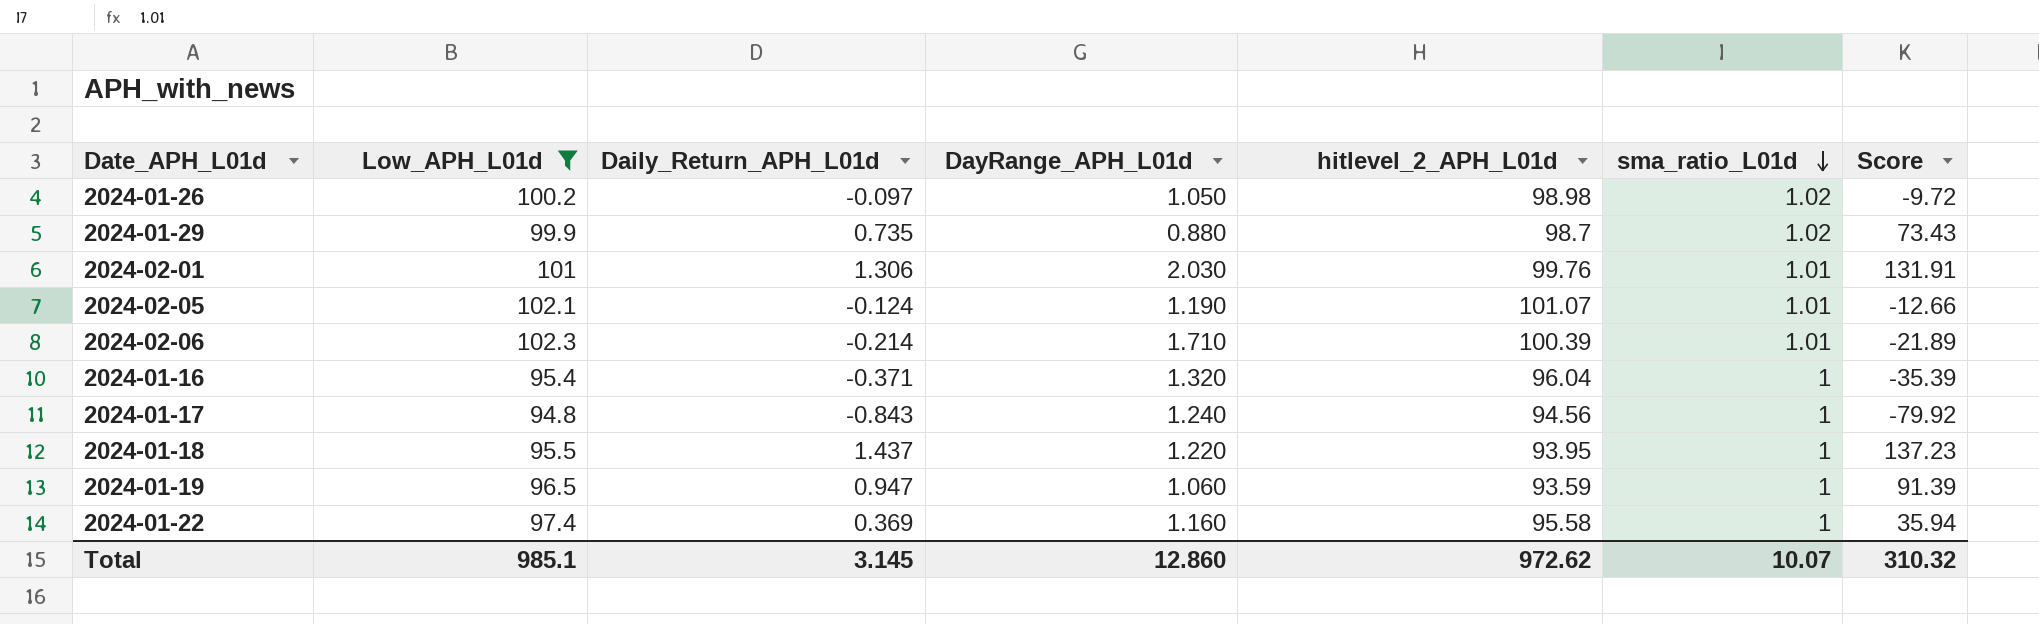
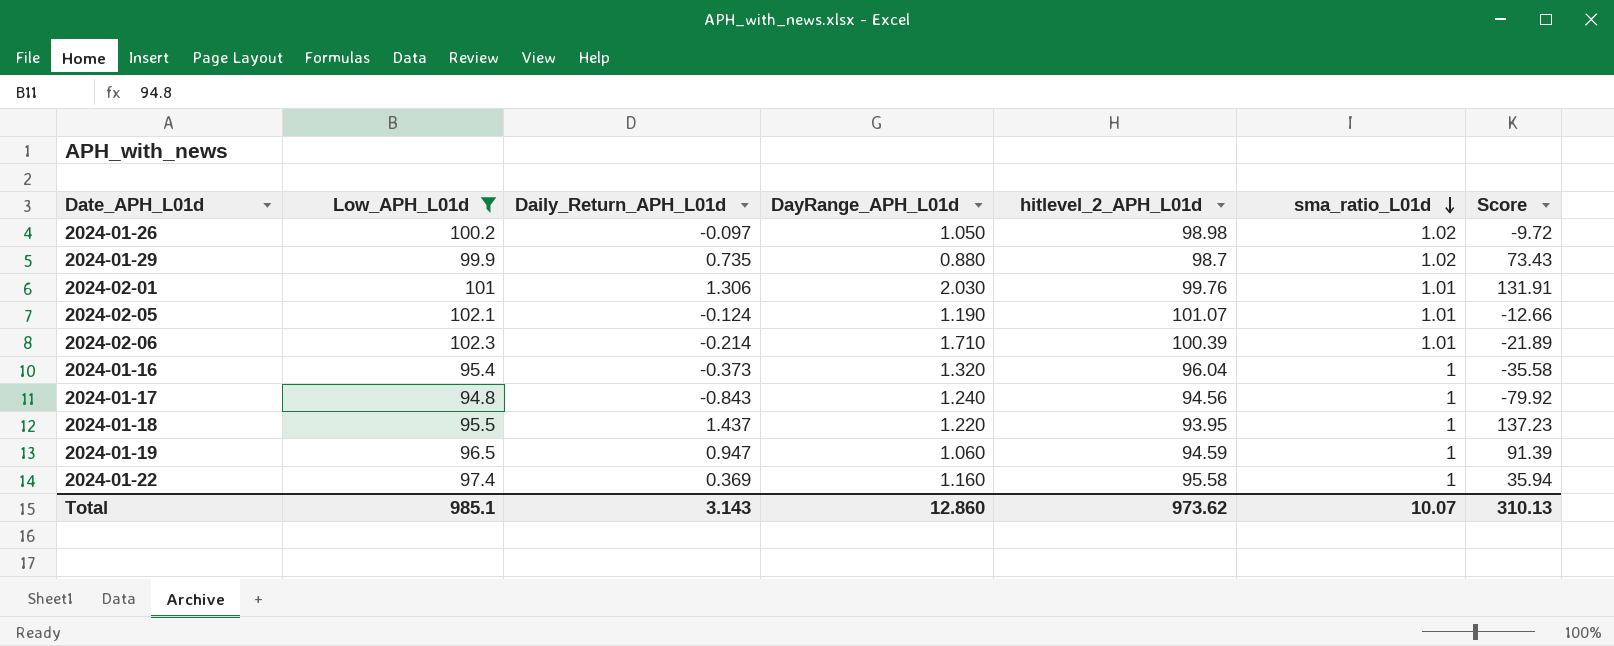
2024-01-16 | Daily_Return_APH_L01d: -0.371 -> -0.373
2024-01-16 | Score: -35.39 -> -35.58
2024-01-19 | hitlevel_2_APH_L01d: 93.59 -> 94.59
Total | Daily_Return_APH_L01d: 3.145 -> 3.143
Total | hitlevel_2_APH_L01d: 972.62 -> 973.62
Total | Score: 310.32 -> 310.13

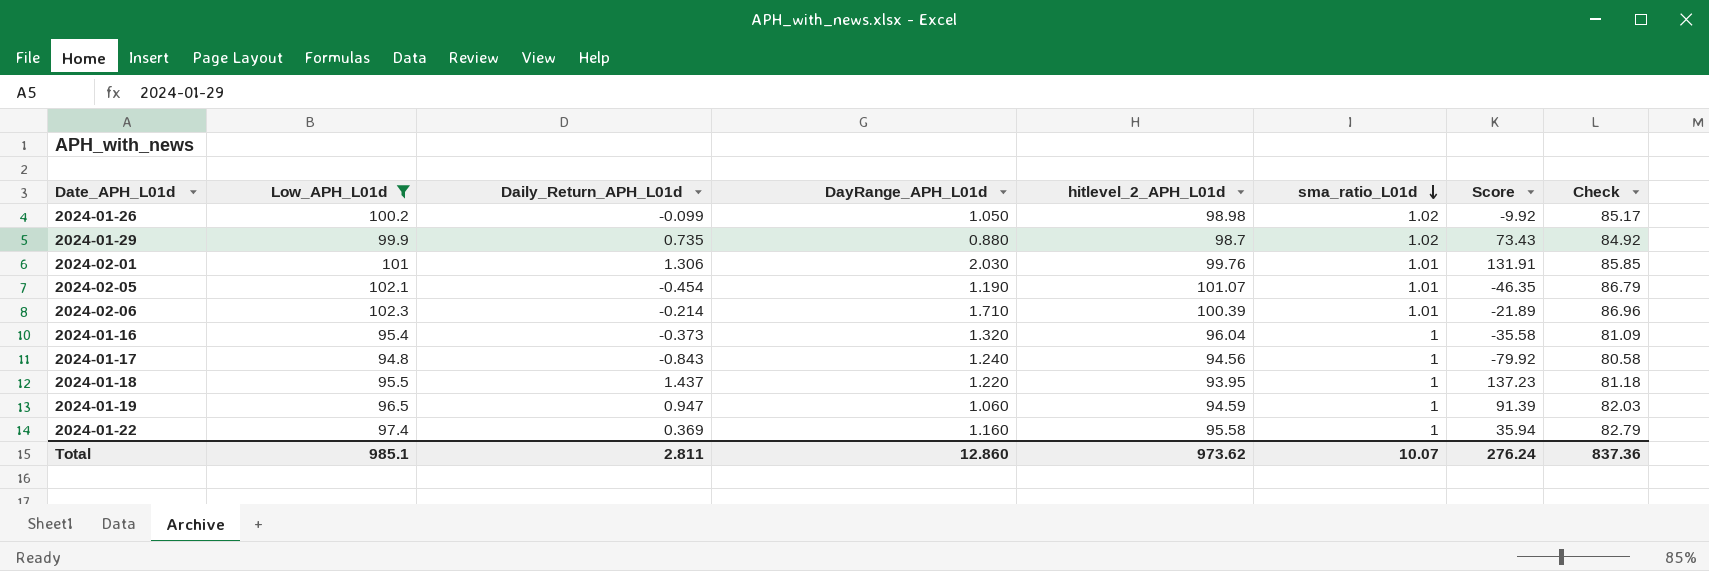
column Check | formula: none -> [Low_APH_L01d] * 0.85
2024-01-26 | Daily_Return_APH_L01d: -0.097 -> -0.099
2024-01-26 | Score: -9.72 -> -9.92
2024-02-05 | Daily_Return_APH_L01d: -0.124 -> -0.454
2024-02-05 | Score: -12.66 -> -46.35
Total | Daily_Return_APH_L01d: 3.143 -> 2.811
Total | Score: 310.13 -> 276.24

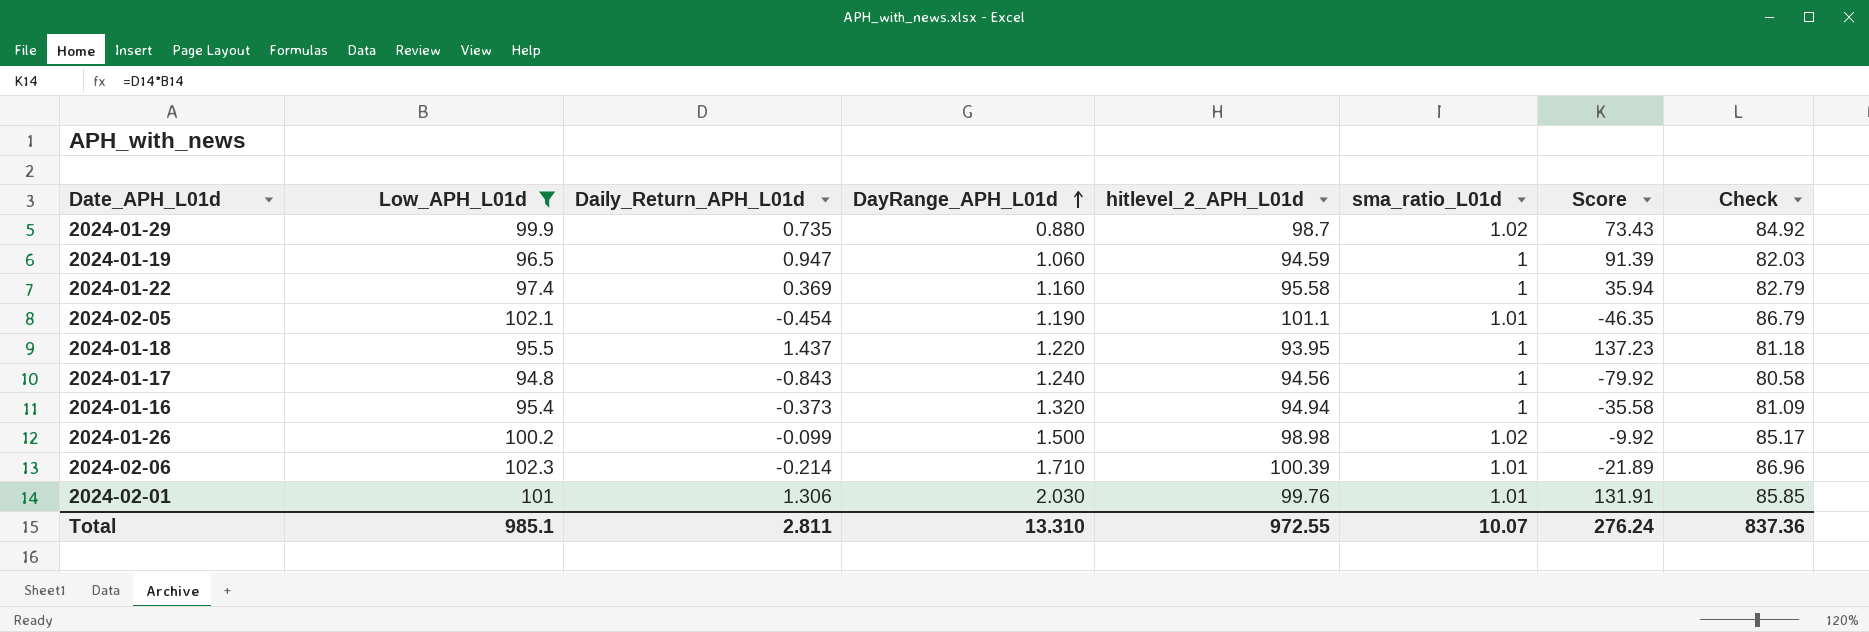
row order: sma_ratio_L01d descending -> DayRange_APH_L01d ascending
2024-02-05 | hitlevel_2_APH_L01d: 101.07 -> 101.1
2024-01-16 | hitlevel_2_APH_L01d: 96.04 -> 94.94
2024-01-26 | DayRange_APH_L01d: 1.050 -> 1.500
Total | DayRange_APH_L01d: 12.860 -> 13.310
Total | hitlevel_2_APH_L01d: 973.62 -> 972.55

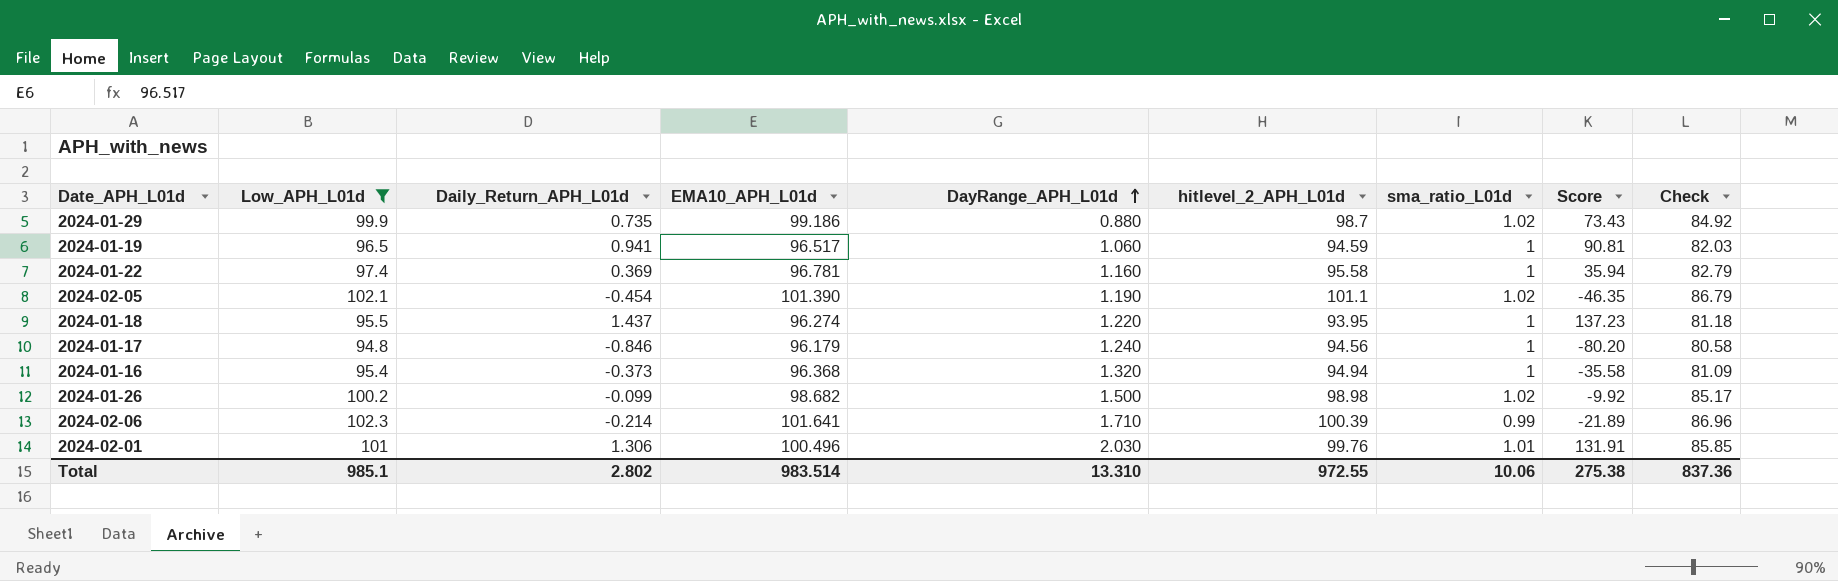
column EMA10_APH_L01d | position: none -> 4
2024-01-19 | Daily_Return_APH_L01d: 0.947 -> 0.941
2024-01-19 | Score: 91.39 -> 90.81
2024-02-05 | sma_ratio_L01d: 1.01 -> 1.02
2024-01-17 | Daily_Return_APH_L01d: -0.843 -> -0.846
2024-01-17 | Score: -79.92 -> -80.20
2024-02-06 | sma_ratio_L01d: 1.01 -> 0.99
Total | Daily_Return_APH_L01d: 2.811 -> 2.802
Total | sma_ratio_L01d: 10.07 -> 10.06
Total | Score: 276.24 -> 275.38

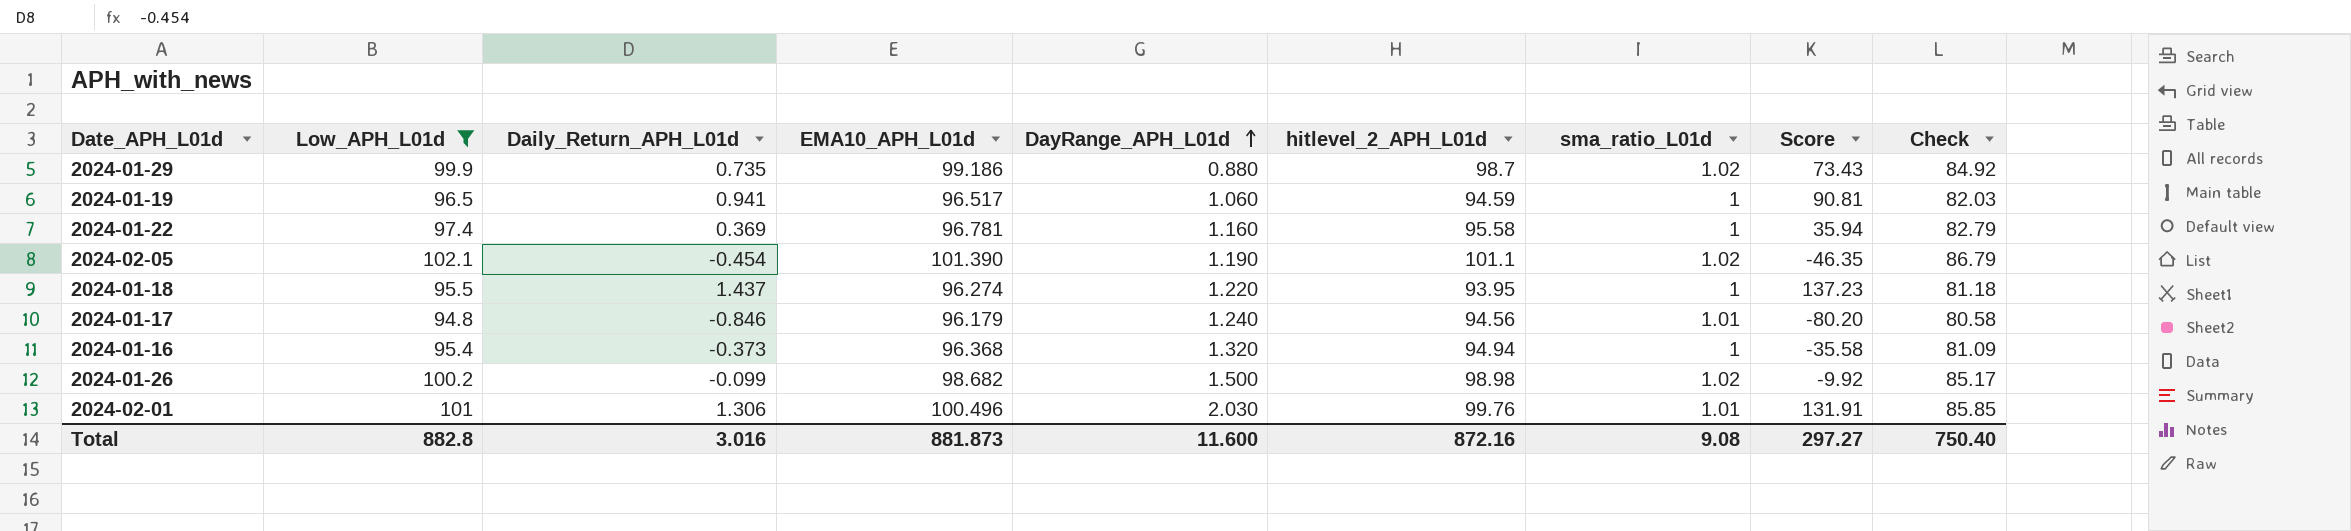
row 2024-02-06: 102.3 | -0.214 | 101.641 | 1.710 | 100.39 | 0.99 | -21.89 | 86.96 -> none
2024-01-17 | sma_ratio_L01d: 1 -> 1.01
Total | Low_APH_L01d: 985.1 -> 882.8
Total | Daily_Return_APH_L01d: 2.802 -> 3.016
Total | EMA10_APH_L01d: 983.514 -> 881.873
Total | DayRange_APH_L01d: 13.310 -> 11.600
Total | hitlevel_2_APH_L01d: 972.55 -> 872.16
Total | sma_ratio_L01d: 10.06 -> 9.08
Total | Score: 275.38 -> 297.27
Total | Check: 837.36 -> 750.40

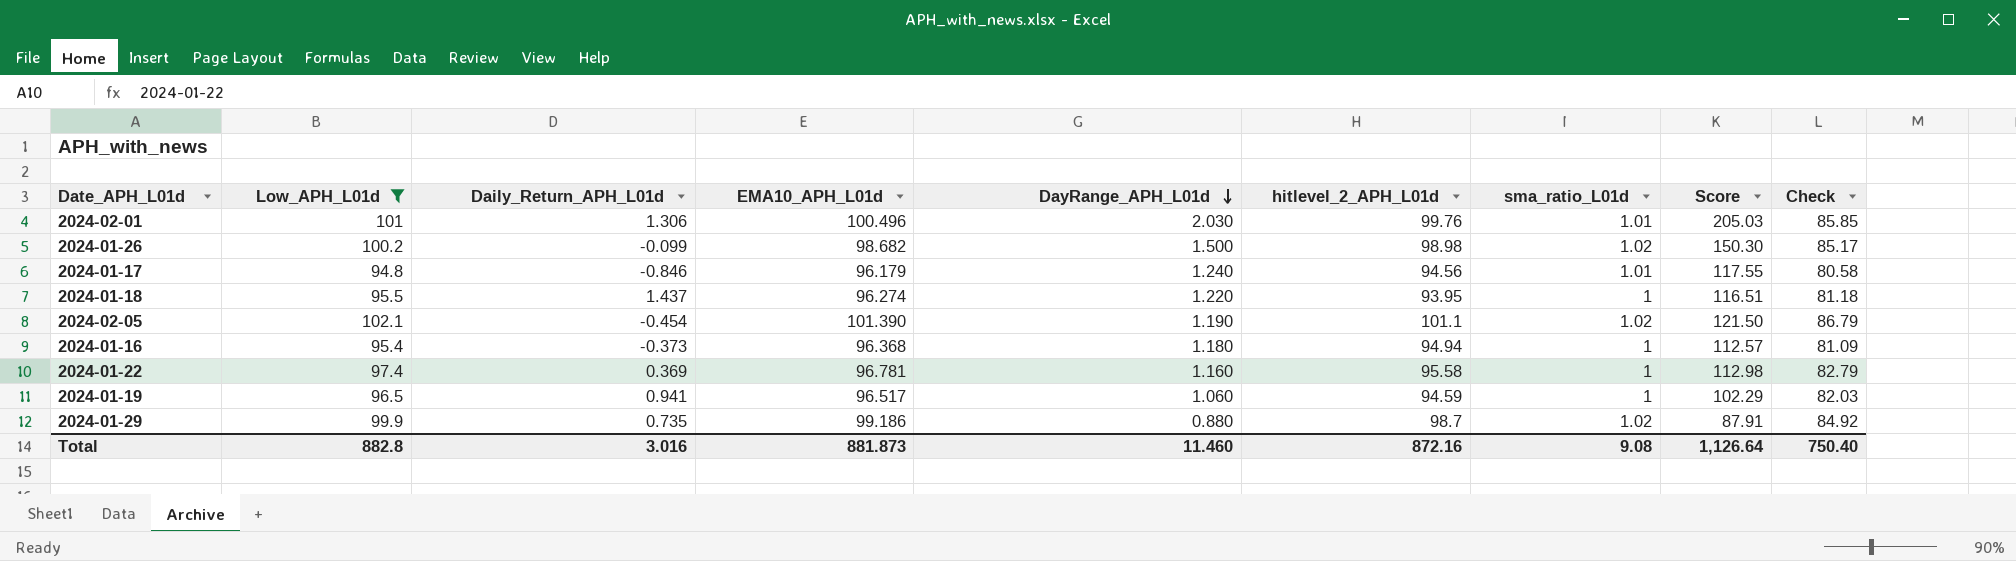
row order: DayRange_APH_L01d ascending -> DayRange_APH_L01d descending
column Score | formula: [Low_APH_L01d] * [Daily_Return_APH_L01d] -> [Low_APH_L01d] * [DayRange_APH_L01d]
2024-01-16 | DayRange_APH_L01d: 1.320 -> 1.180
Total | DayRange_APH_L01d: 11.600 -> 11.460
Total | Score: 297.27 -> 1,126.64

